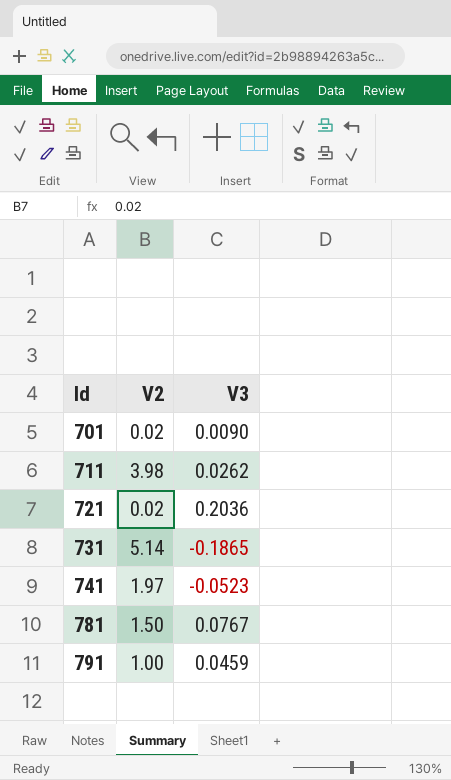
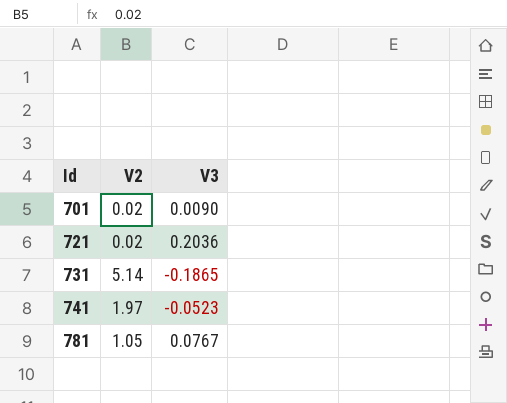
row 711: 3.98 | 0.0262 -> none
row 791: 1.00 | 0.0459 -> none
781 | V2: 1.50 -> 1.05

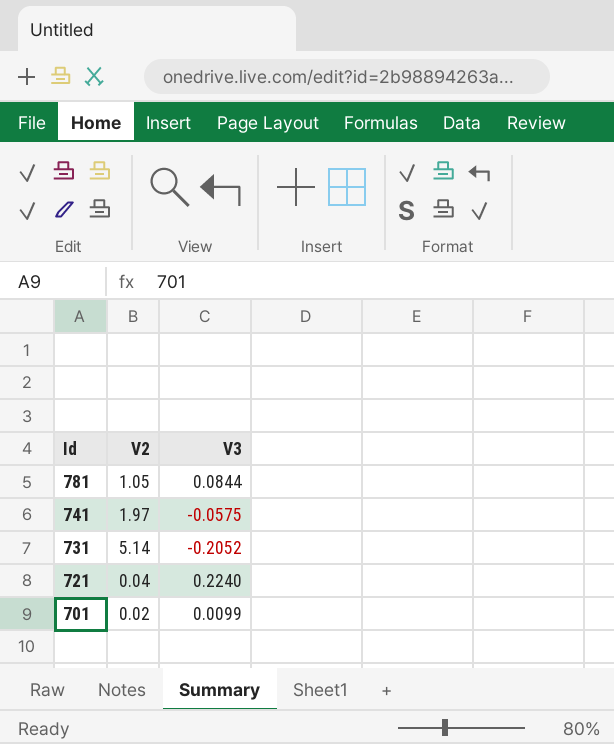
row order: Id ascending -> Id descending
781 | V3: 0.0767 -> 0.0844
741 | V3: -0.0523 -> -0.0575
731 | V3: -0.1865 -> -0.2052
721 | V2: 0.02 -> 0.04
721 | V3: 0.2036 -> 0.2240
701 | V3: 0.0090 -> 0.0099

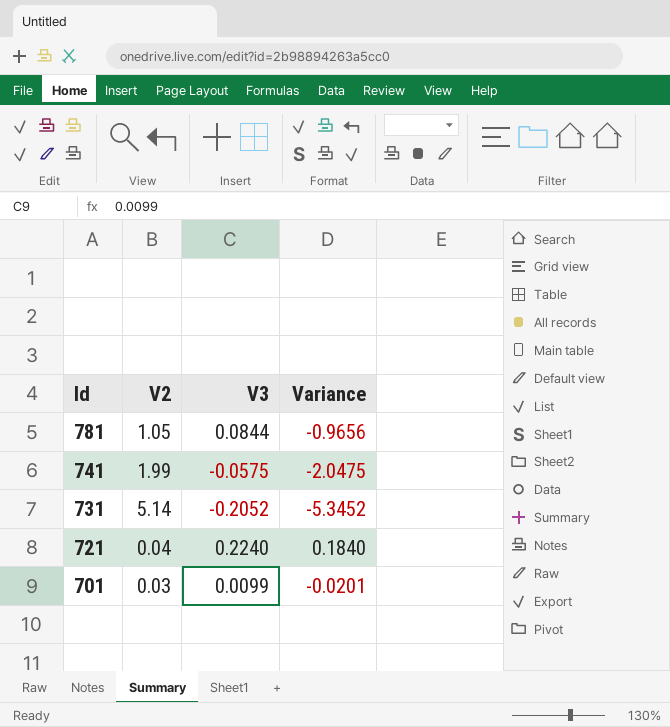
column Variance | formula: none -> [V3] - [V2]
741 | V2: 1.97 -> 1.99
701 | V2: 0.02 -> 0.03

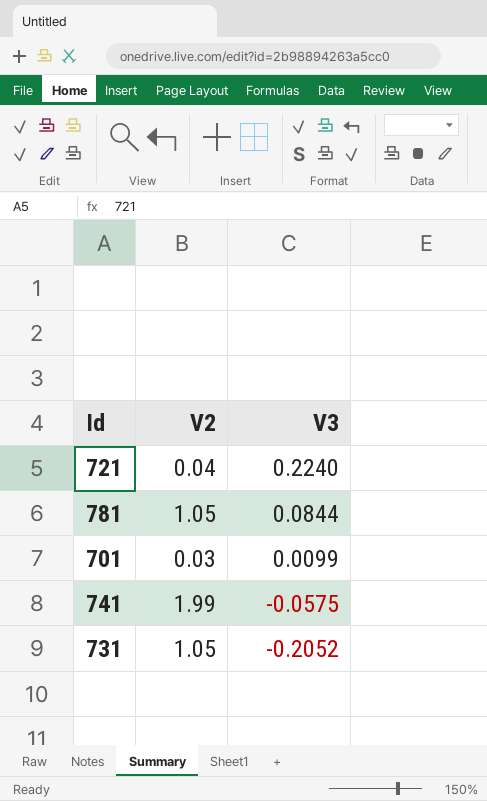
row order: Id descending -> V3 descending
column Variance | formula: [V3] - [V2] -> none
731 | V2: 5.14 -> 1.05

